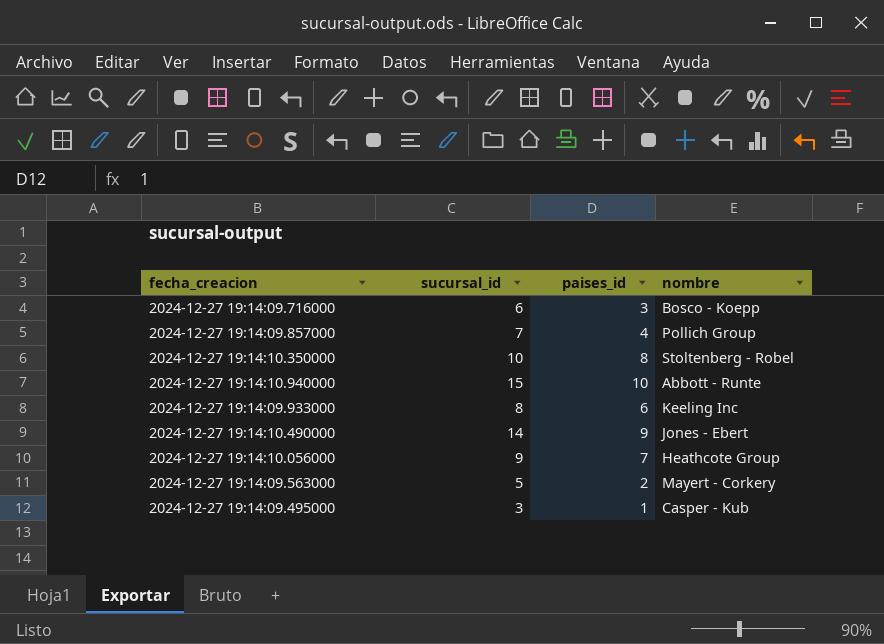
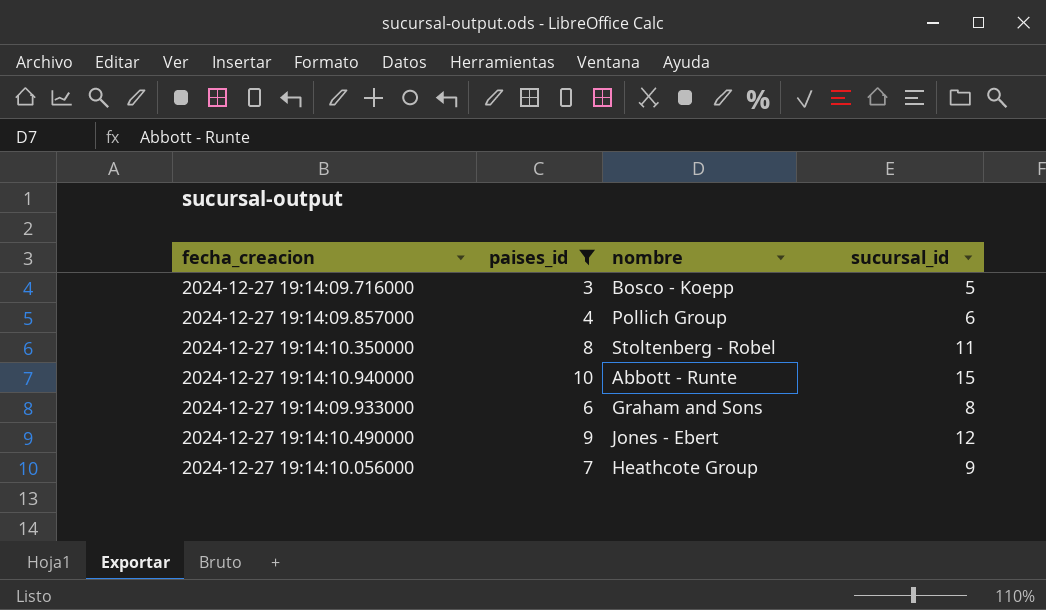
filter: none -> paises_id >= 3
column sucursal_id | position: 2 -> 4
2024-12-27 19:14:09.716000 | sucursal_id: 6 -> 5
2024-12-27 19:14:09.857000 | sucursal_id: 7 -> 6
2024-12-27 19:14:10.350000 | sucursal_id: 10 -> 11
2024-12-27 19:14:09.933000 | nombre: Keeling Inc -> Graham and Sons
2024-12-27 19:14:10.490000 | sucursal_id: 14 -> 12

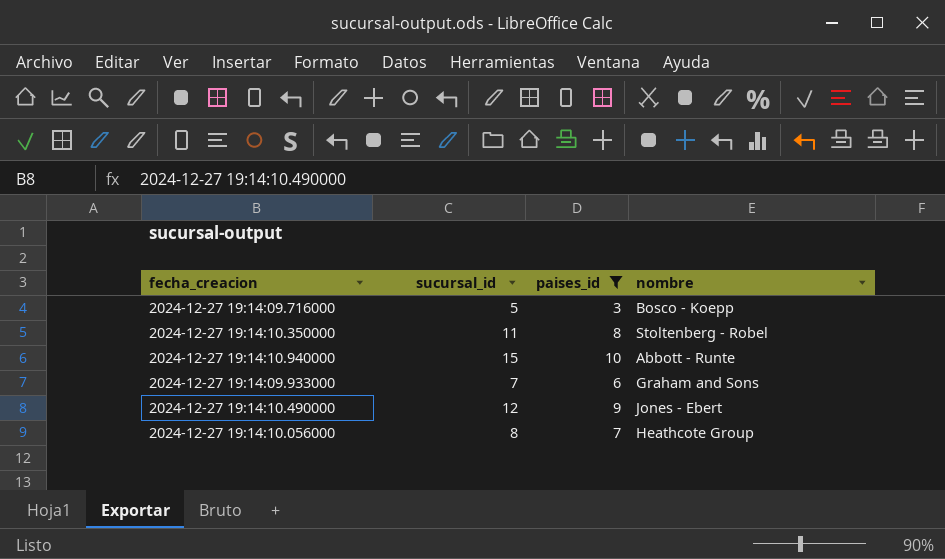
column sucursal_id | position: 4 -> 2
row 2024-12-27 19:14:09.857000: 4 | Pollich Group | 6 -> none
2024-12-27 19:14:09.933000 | sucursal_id: 8 -> 7
2024-12-27 19:14:10.056000 | sucursal_id: 9 -> 8

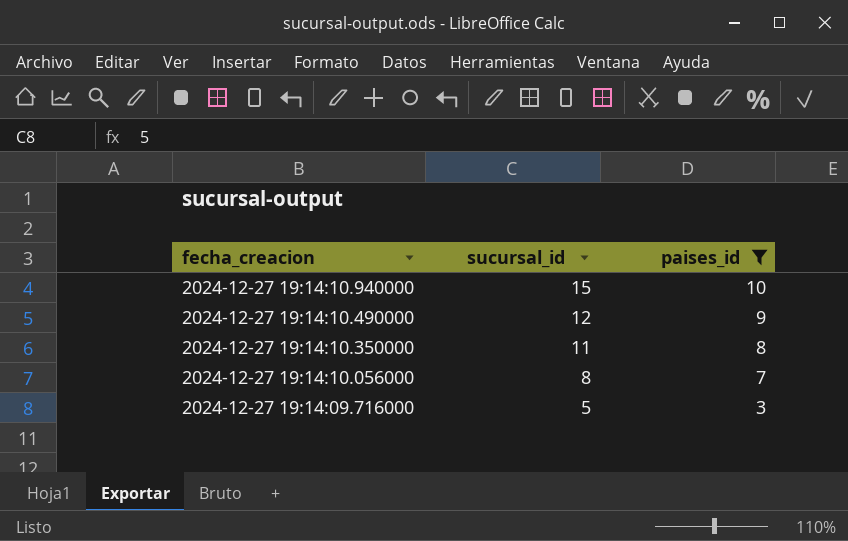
row order: none -> fecha_creacion descending
column nombre | position: 4 -> none
row 2024-12-27 19:14:09.933000: 7 | 6 | Graham and Sons -> none

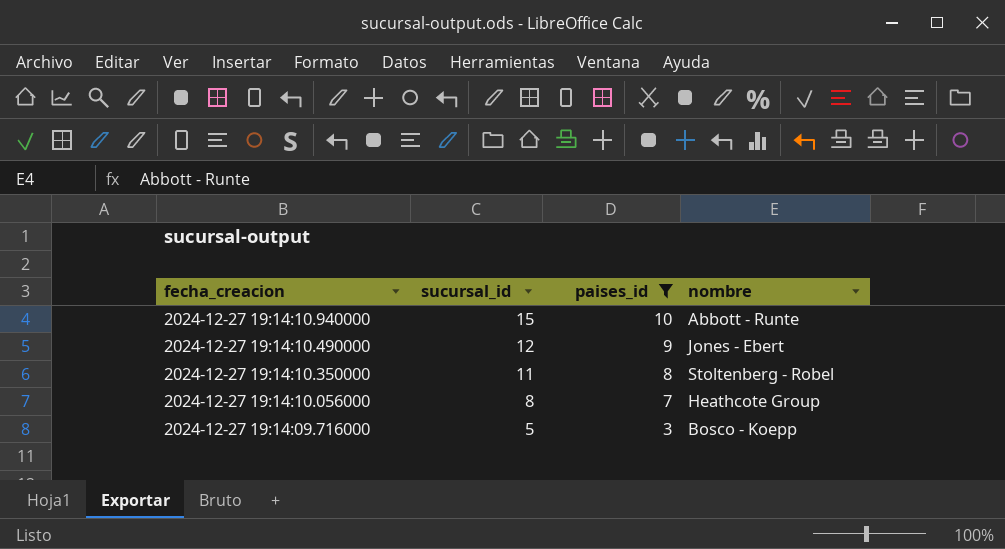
column nombre | position: none -> 4

